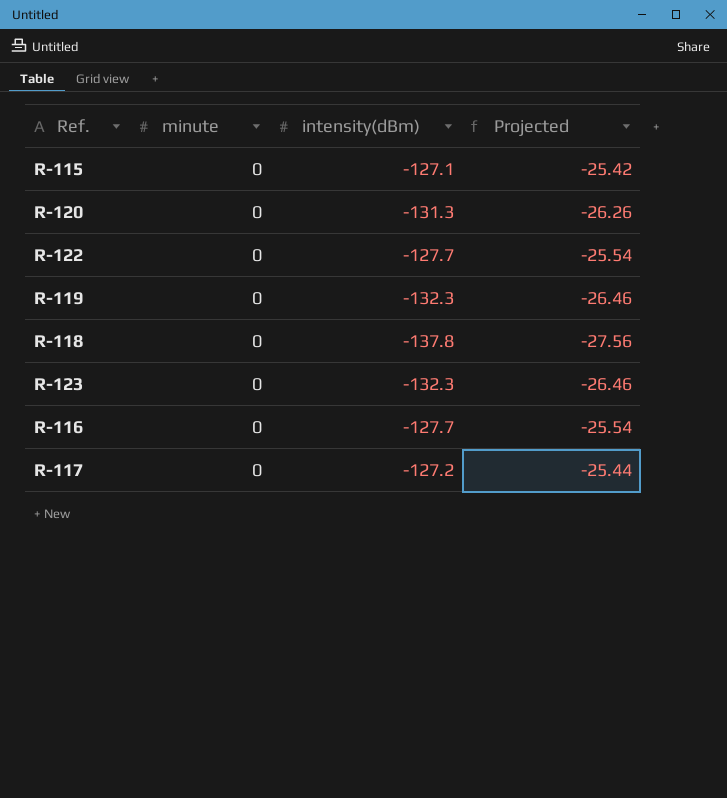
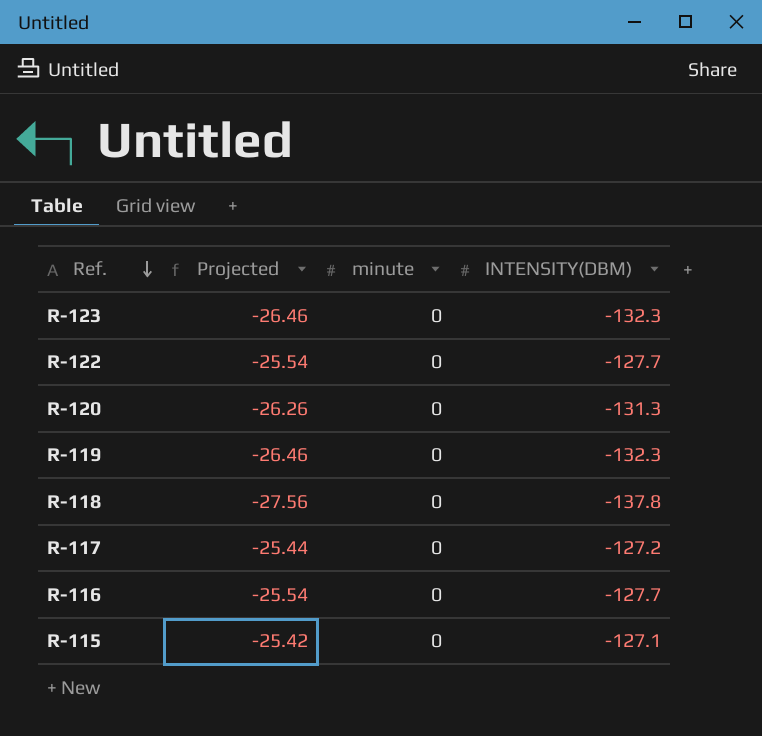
row order: none -> Ref. descending
column Projected | position: 4 -> 2
column name: intensity(dBm) -> INTENSITY(DBM)

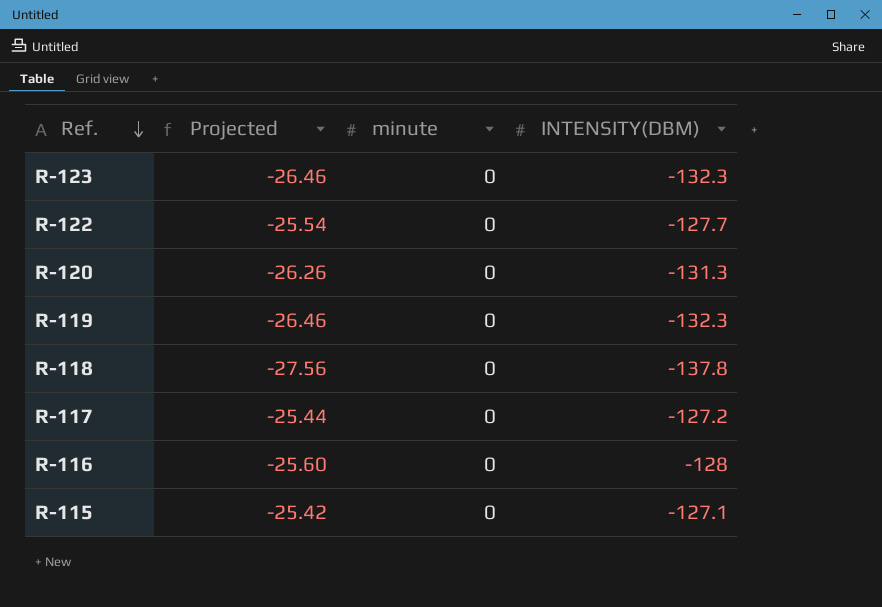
R-116 | Projected: -25.54 -> -25.60
R-116 | INTENSITY(DBM): -127.7 -> -128

